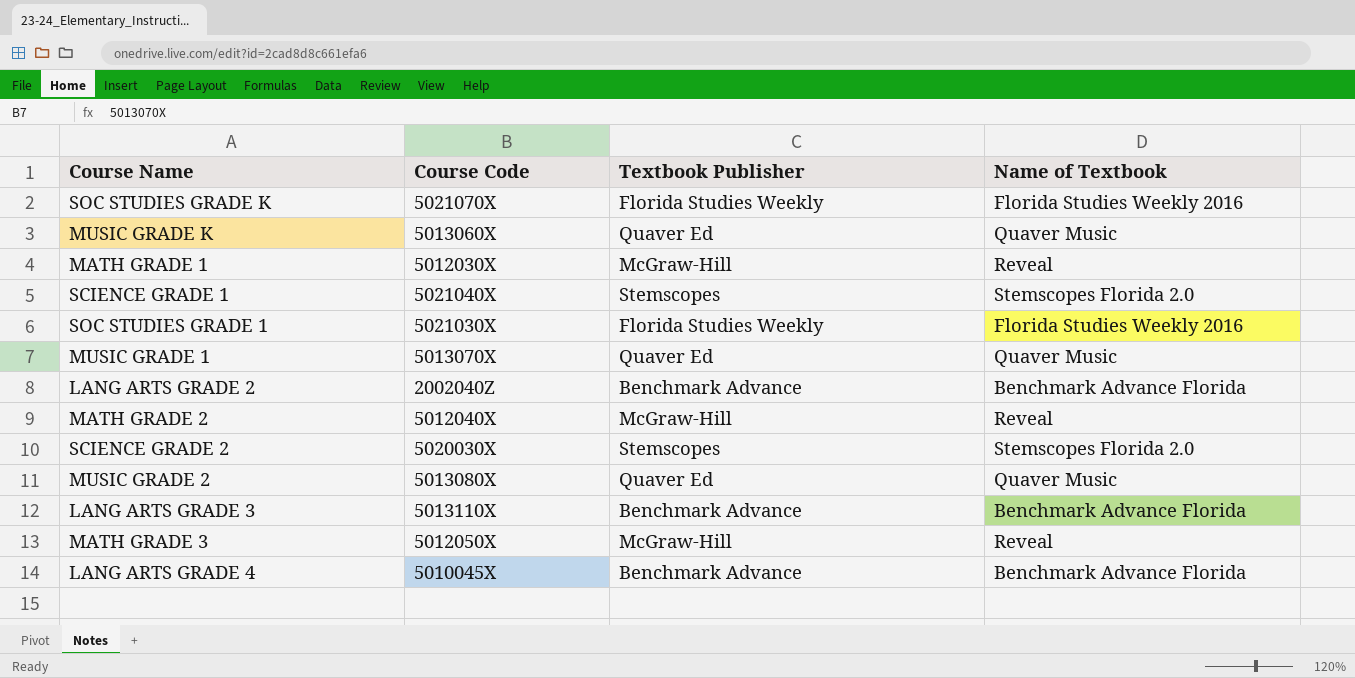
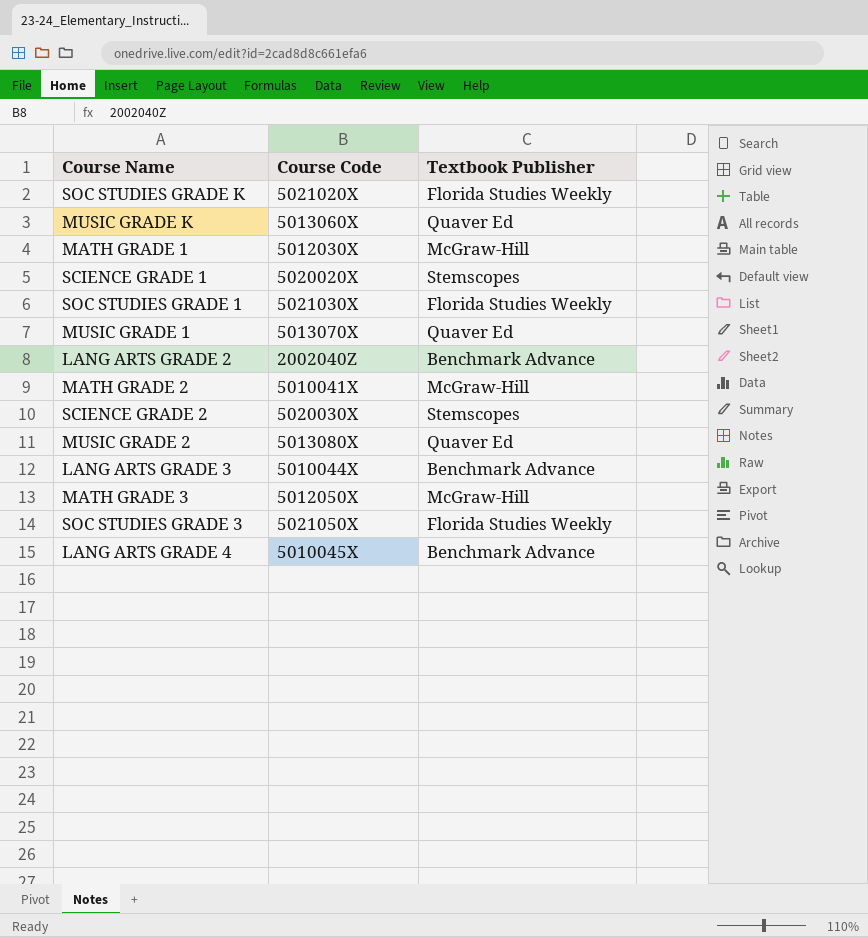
column Name of Textbook | position: 4 -> none
SOC STUDIES GRADE K | Course Code: 5021070X -> 5021020X
SCIENCE GRADE 1 | Course Code: 5021040X -> 5020020X
MATH GRADE 2 | Course Code: 5012040X -> 5010041X
LANG ARTS GRADE 3 | Course Code: 5013110X -> 5010044X
row SOC STUDIES GRADE 3: none -> 5021050X | Florida Studies Weekly

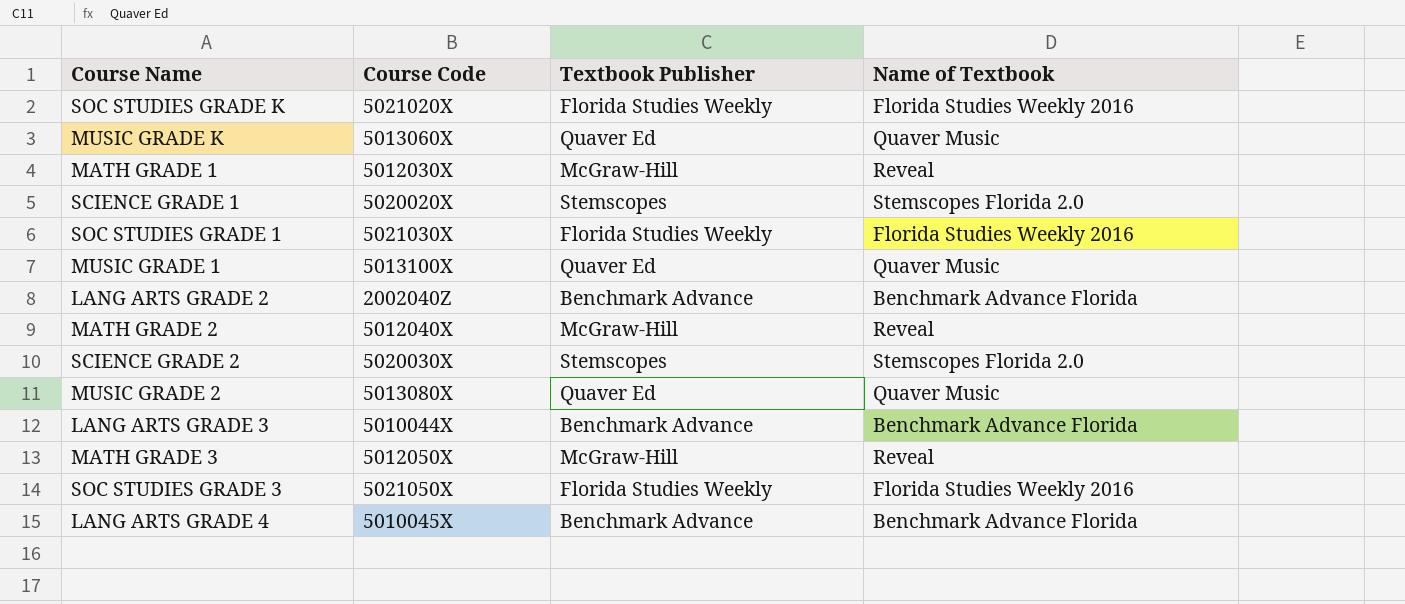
column Name of Textbook | position: none -> 4
MUSIC GRADE 1 | Course Code: 5013070X -> 5013100X
MATH GRADE 2 | Course Code: 5010041X -> 5012040X

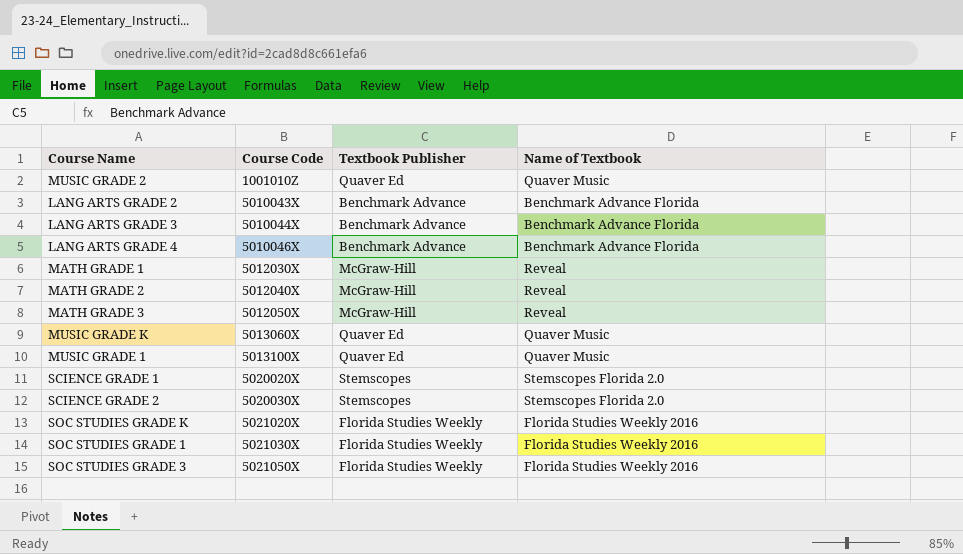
row order: none -> Course Code ascending
MUSIC GRADE 2 | Course Code: 5013080X -> 1001010Z
LANG ARTS GRADE 2 | Course Code: 2002040Z -> 5010043X
LANG ARTS GRADE 4 | Course Code: 5010045X -> 5010046X

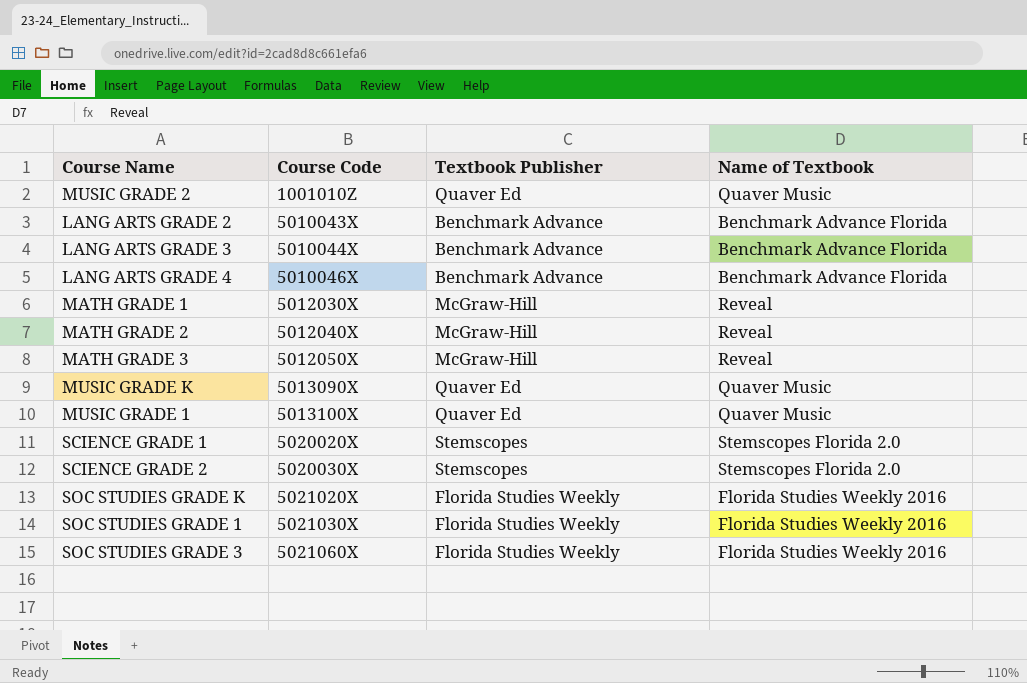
MUSIC GRADE K | Course Code: 5013060X -> 5013090X
SOC STUDIES GRADE 3 | Course Code: 5021050X -> 5021060X

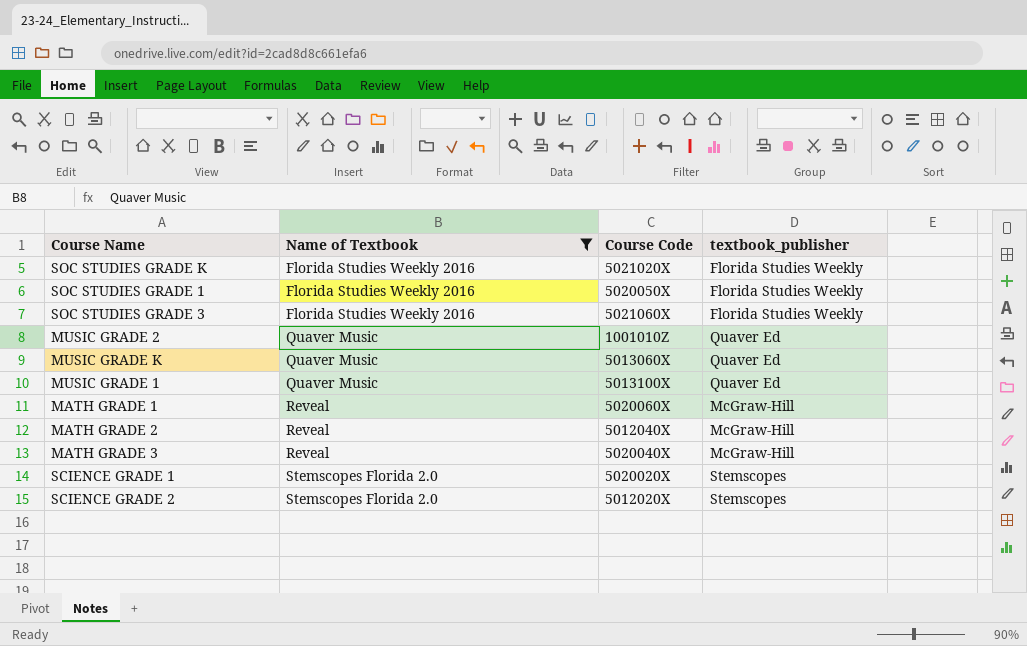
filter: none -> Name of Textbook != Benchmark Advance Florida
row order: Course Code ascending -> Name of Textbook ascending
column Name of Textbook | position: 4 -> 2
column name: Textbook Publisher -> textbook_publisher
SOC STUDIES GRADE 1 | Course Code: 5021030X -> 5020050X
MUSIC GRADE K | Course Code: 5013090X -> 5013060X
MATH GRADE 1 | Course Code: 5012030X -> 5020060X
MATH GRADE 3 | Course Code: 5012050X -> 5020040X
SCIENCE GRADE 2 | Course Code: 5020030X -> 5012020X

